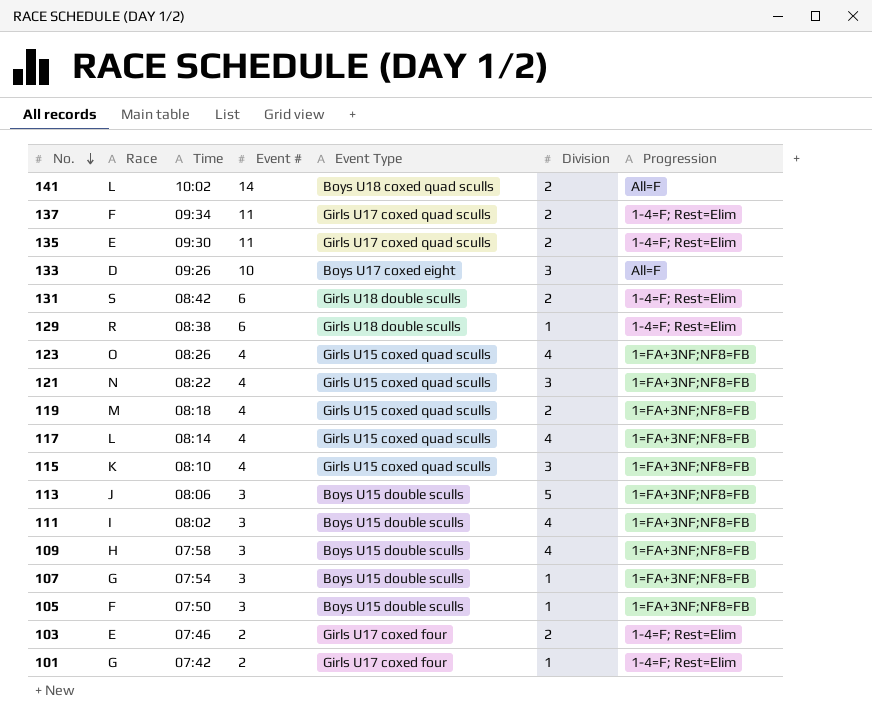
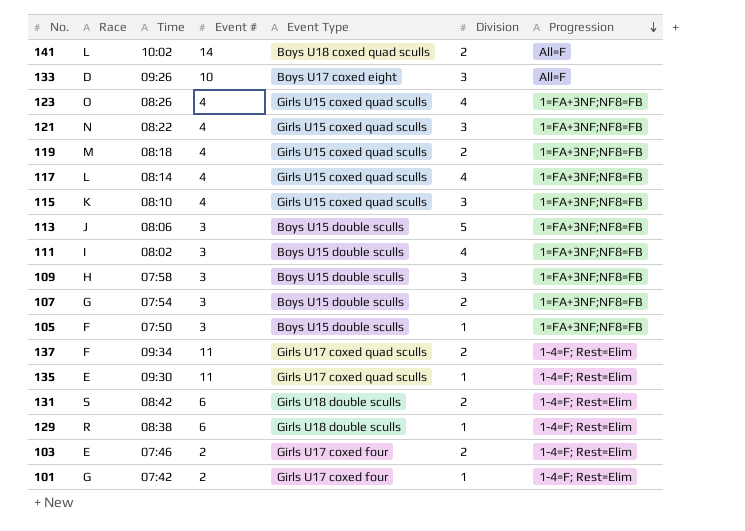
row order: No. descending -> Progression descending
109 | Division: 4 -> 3
107 | Division: 1 -> 2
135 | Division: 2 -> 1

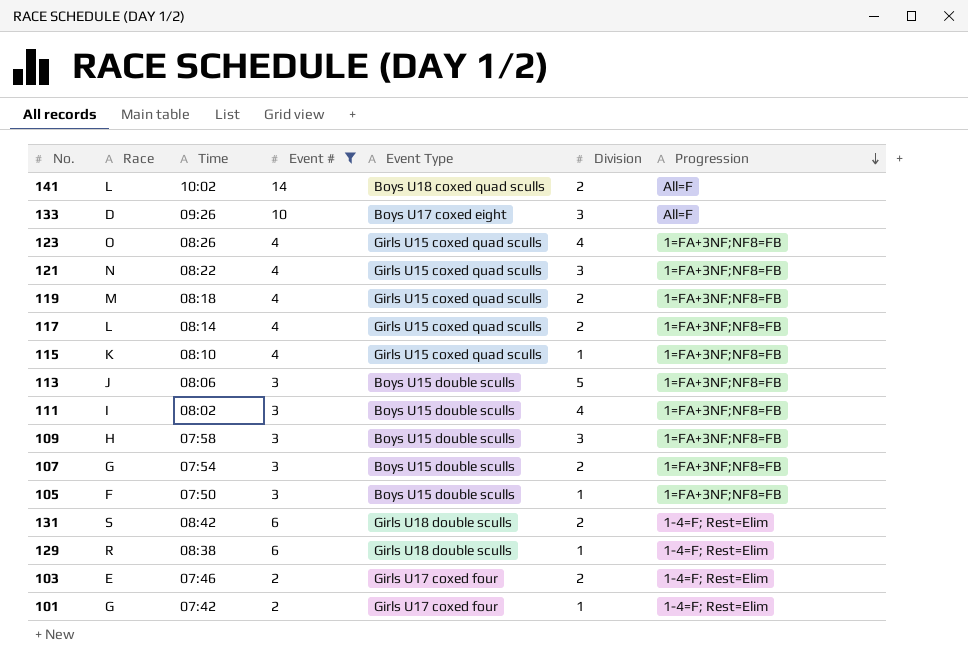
filter: none -> Event # != 11
117 | Division: 4 -> 2
115 | Division: 3 -> 1

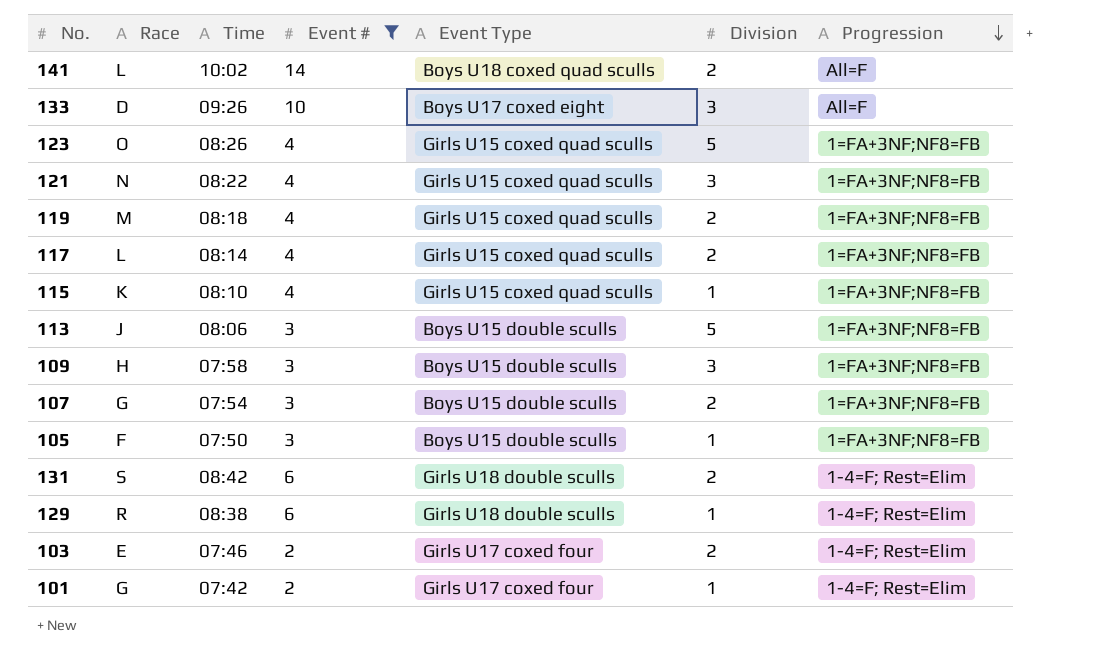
row 111: I | 08:02 | 3 | Boys U15 double sculls | 4 | 1=FA+3NF;NF8=FB -> none
123 | Division: 4 -> 5

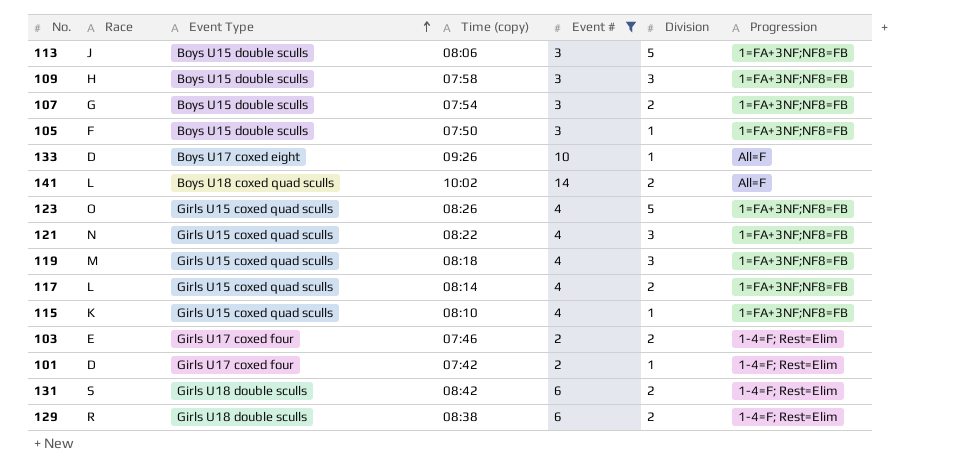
row order: Progression descending -> Event Type ascending
column Event Type | position: 5 -> 3
column name: Time -> Time (copy)
133 | Division: 3 -> 1
119 | Division: 2 -> 3
101 | Race: G -> D
129 | Division: 1 -> 2

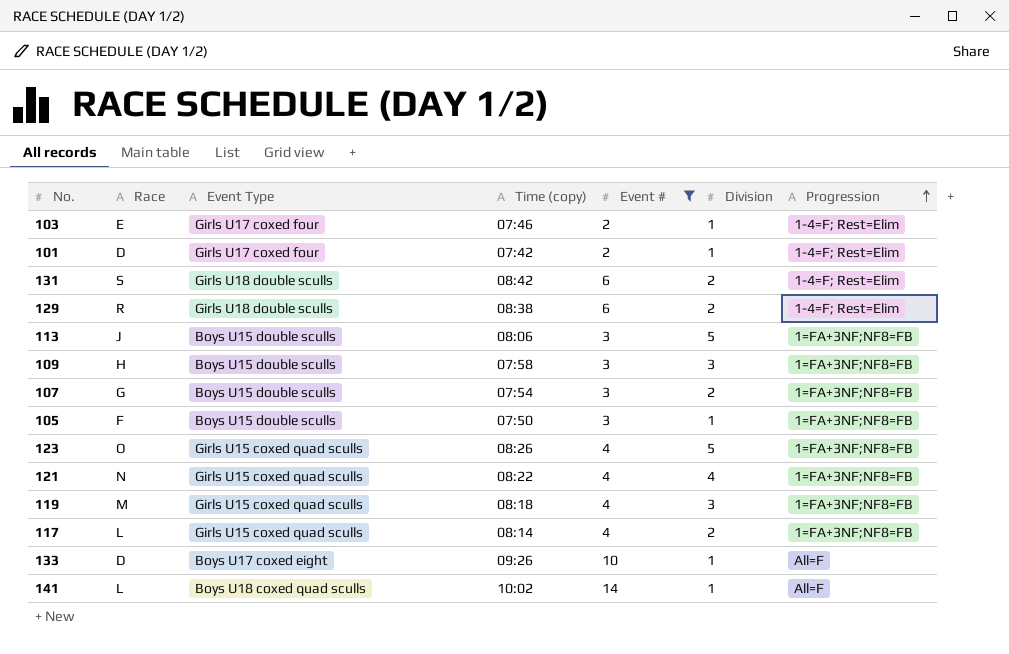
row order: Event Type ascending -> Progression ascending
row 115: K | Girls U15 coxed quad sculls | 08:10 | 4 | 1 | 1=FA+3NF;NF8=FB -> none
103 | Division: 2 -> 1
121 | Division: 3 -> 4
141 | Division: 2 -> 1

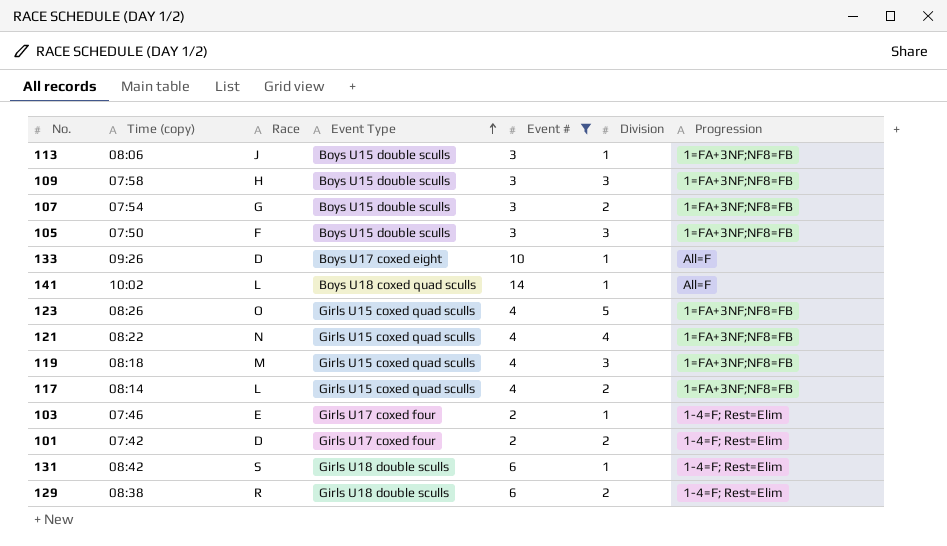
row order: Progression ascending -> Event Type ascending
column Time (copy) | position: 4 -> 2
113 | Division: 5 -> 1
105 | Division: 1 -> 3
101 | Division: 1 -> 2
131 | Division: 2 -> 1

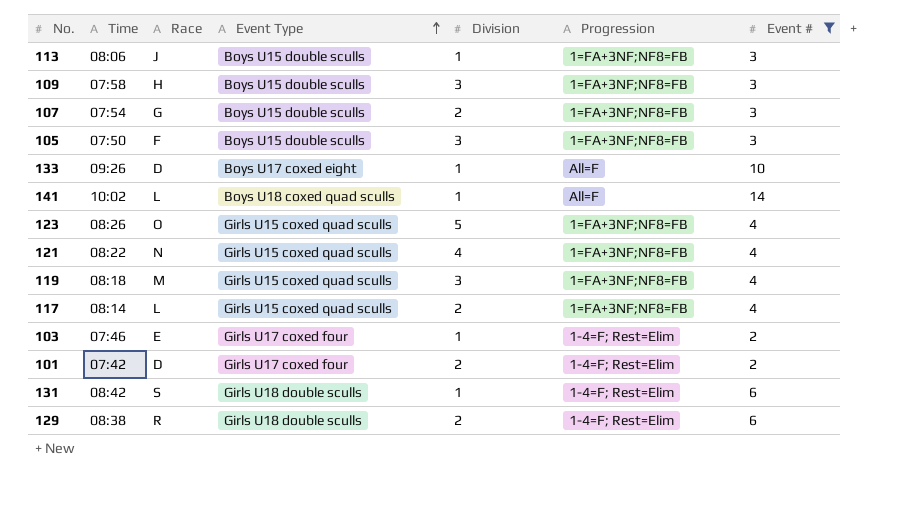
column name: Time (copy) -> Time
column Event # | position: 5 -> 7

